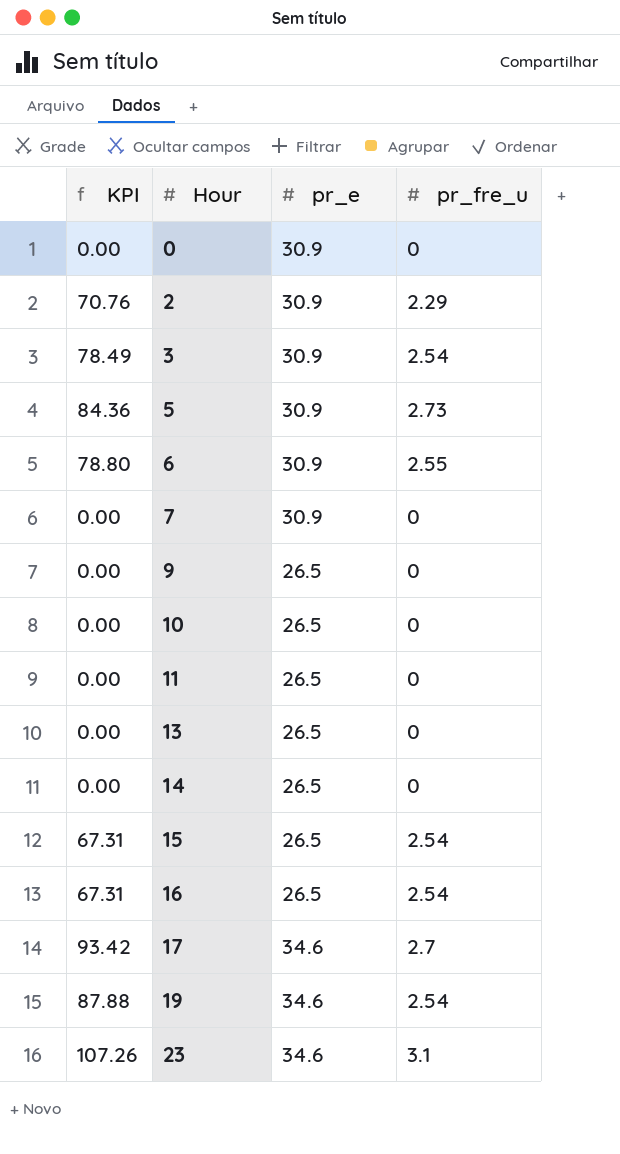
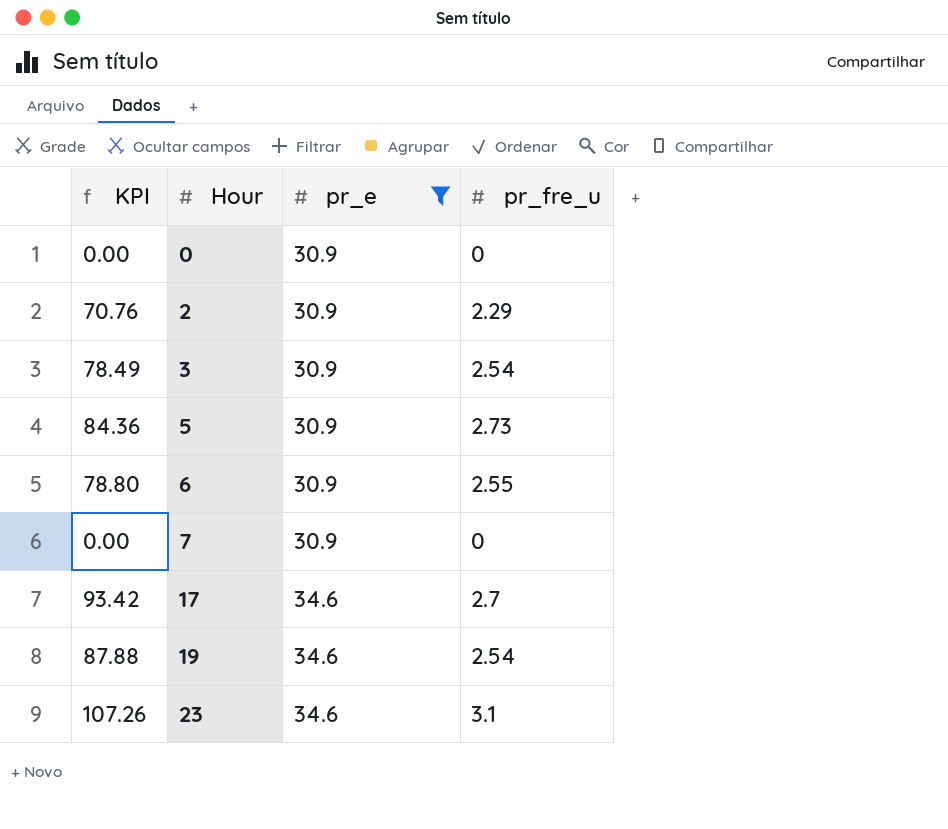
filter: none -> pr_e != 26.5

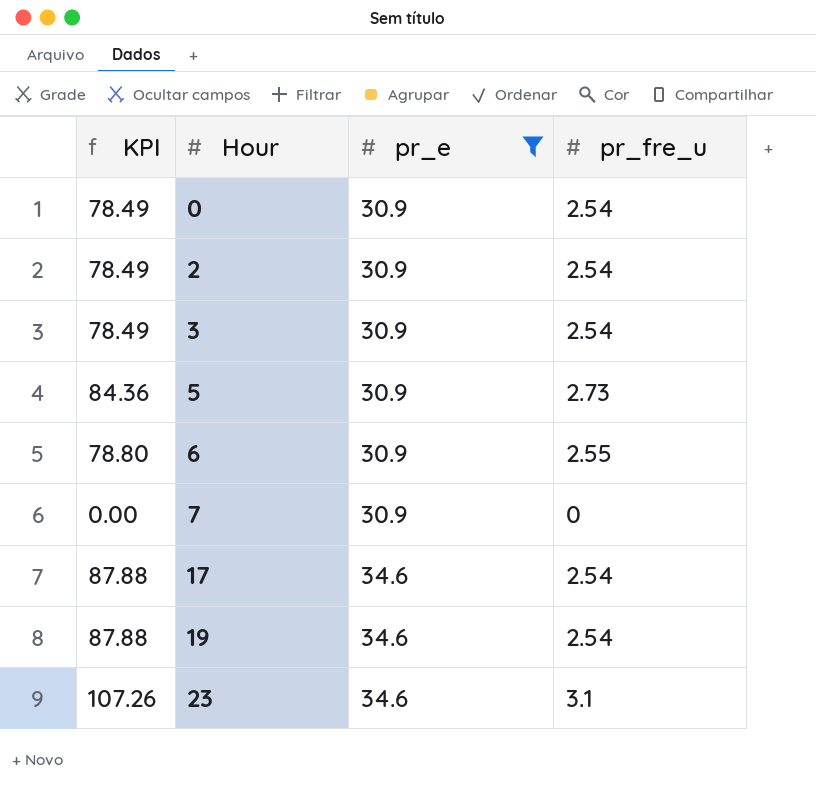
0 | KPI: 0.00 -> 78.49
0 | pr_fre_u: 0 -> 2.54
2 | KPI: 70.76 -> 78.49
2 | pr_fre_u: 2.29 -> 2.54
17 | KPI: 93.42 -> 87.88
17 | pr_fre_u: 2.7 -> 2.54

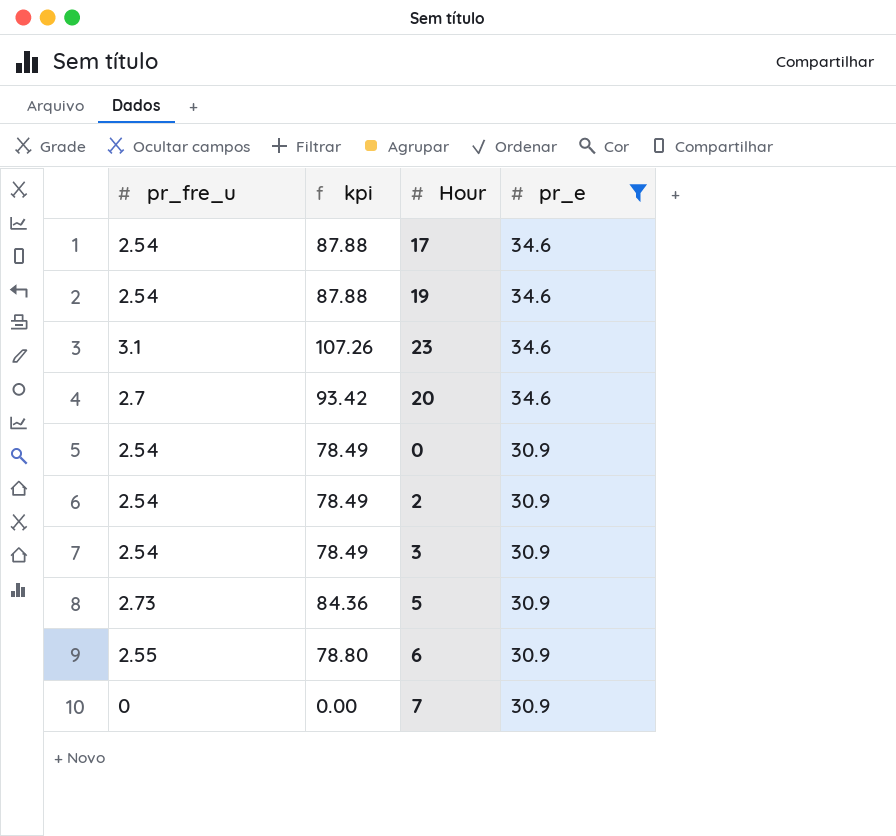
row order: Hour ascending -> pr_e descending
column pr_fre_u | position: 4 -> 1
column name: KPI -> kpi
row 20: none -> 2.7 | 93.42 | 34.6

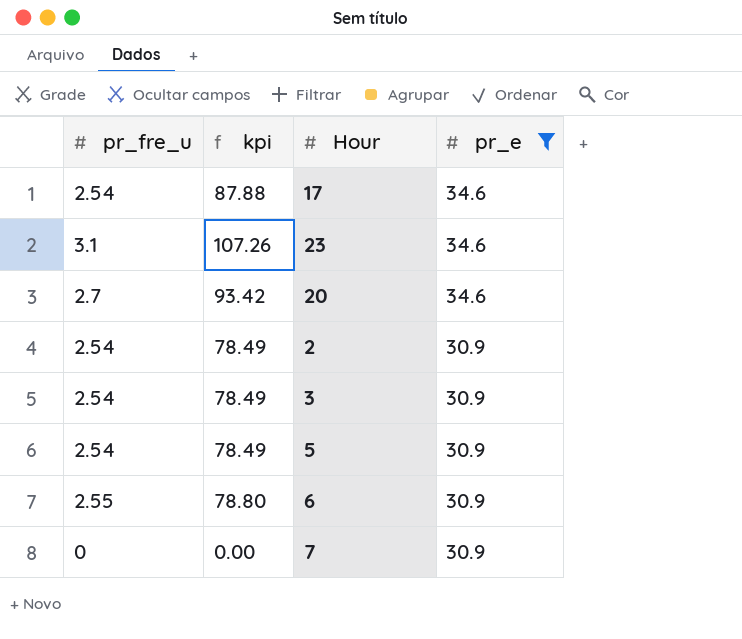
row 19: 2.54 | 87.88 | 34.6 -> none
row 0: 2.54 | 78.49 | 30.9 -> none
5 | pr_fre_u: 2.73 -> 2.54
5 | kpi: 84.36 -> 78.49

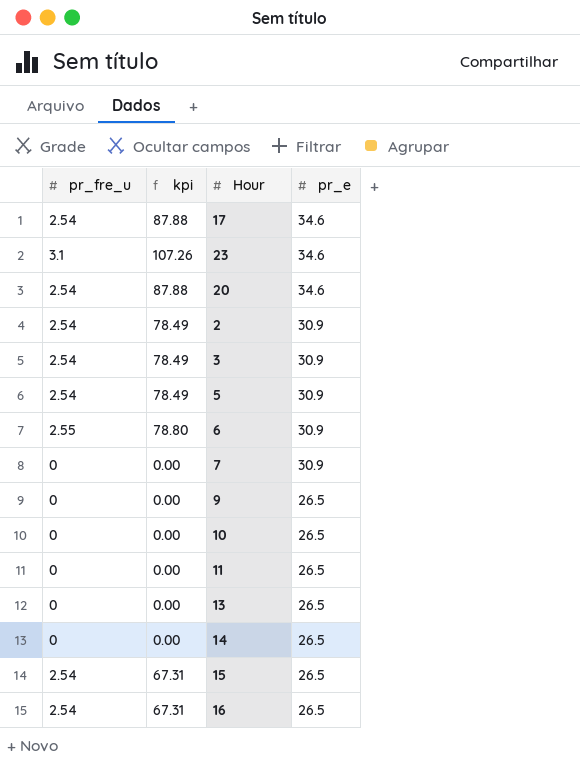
filter: pr_e != 26.5 -> none
20 | pr_fre_u: 2.7 -> 2.54
20 | kpi: 93.42 -> 87.88

